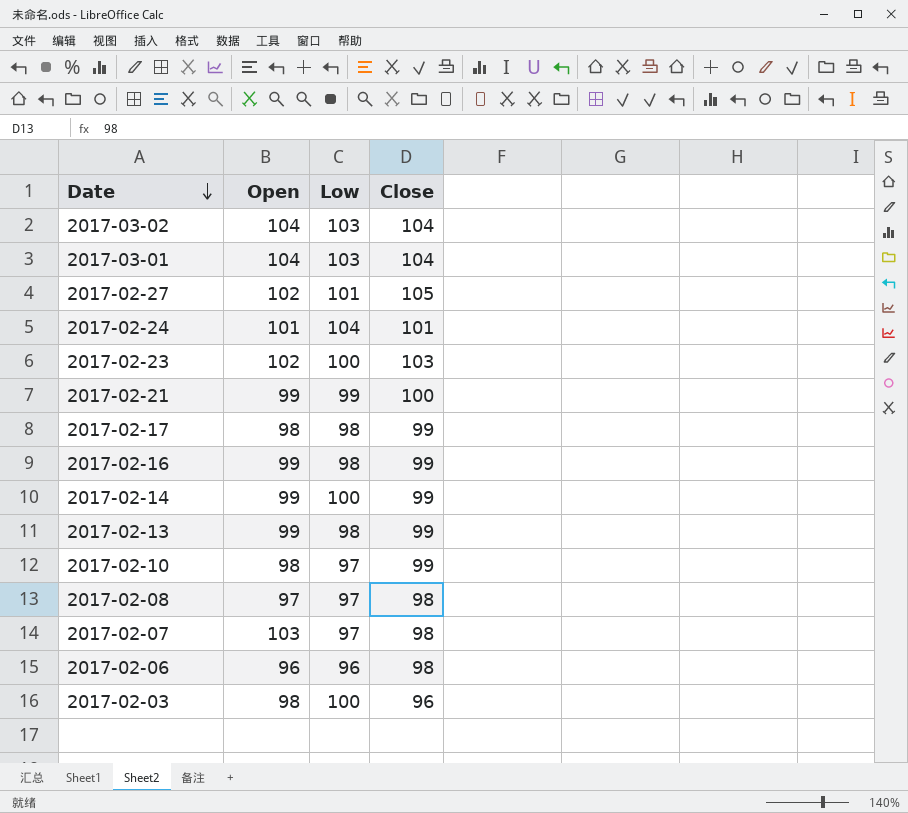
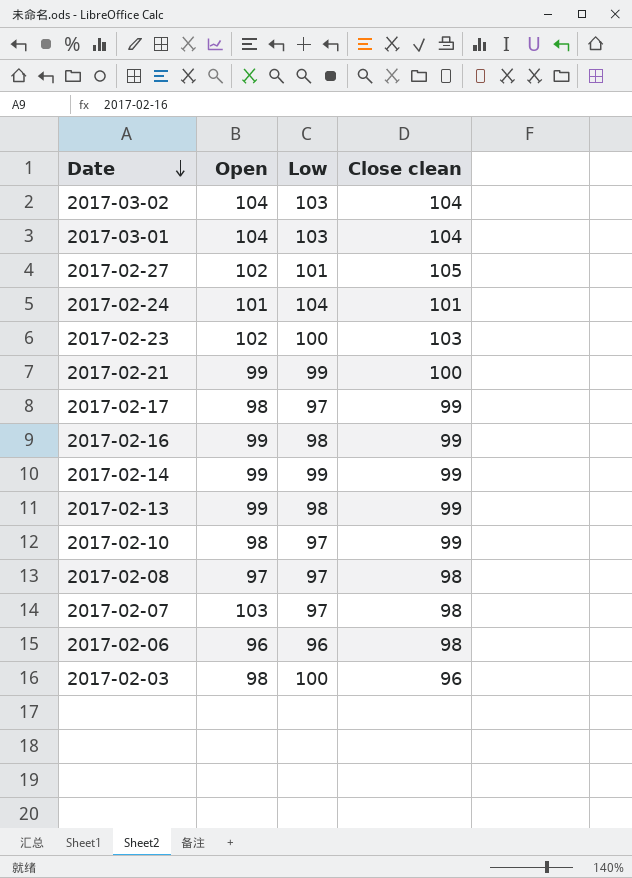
column name: Close -> Close clean
2017-02-17 | Low: 98 -> 97
2017-02-14 | Low: 100 -> 99

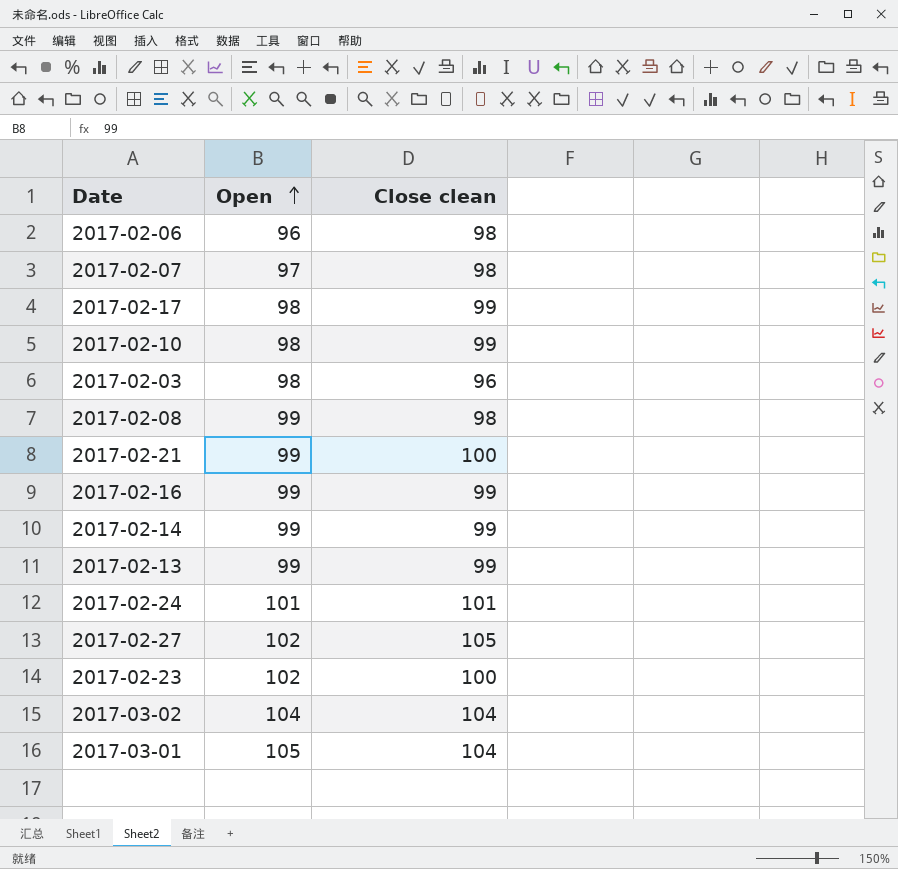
row order: Date descending -> Open ascending
column Low | position: 3 -> none
2017-02-07 | Open: 103 -> 97
2017-02-08 | Open: 97 -> 99
2017-02-23 | Close clean: 103 -> 100
2017-03-01 | Open: 104 -> 105

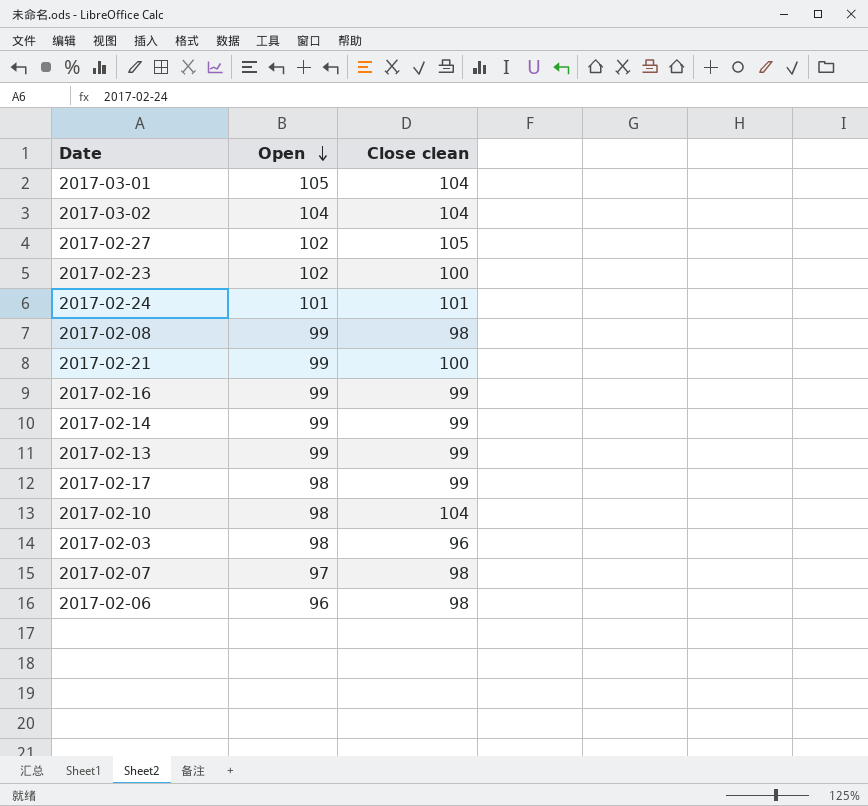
row order: Open ascending -> Open descending
2017-02-10 | Close clean: 99 -> 104

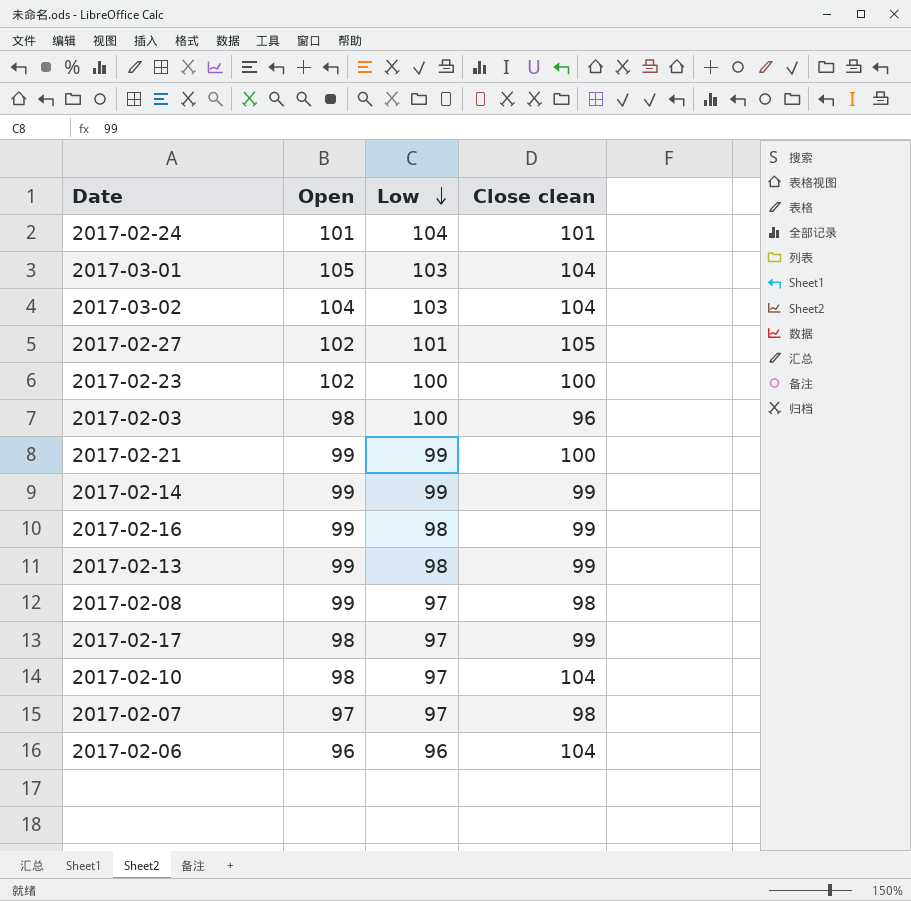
row order: Open descending -> Low descending
column Low | position: none -> 3
2017-02-06 | Close clean: 98 -> 104

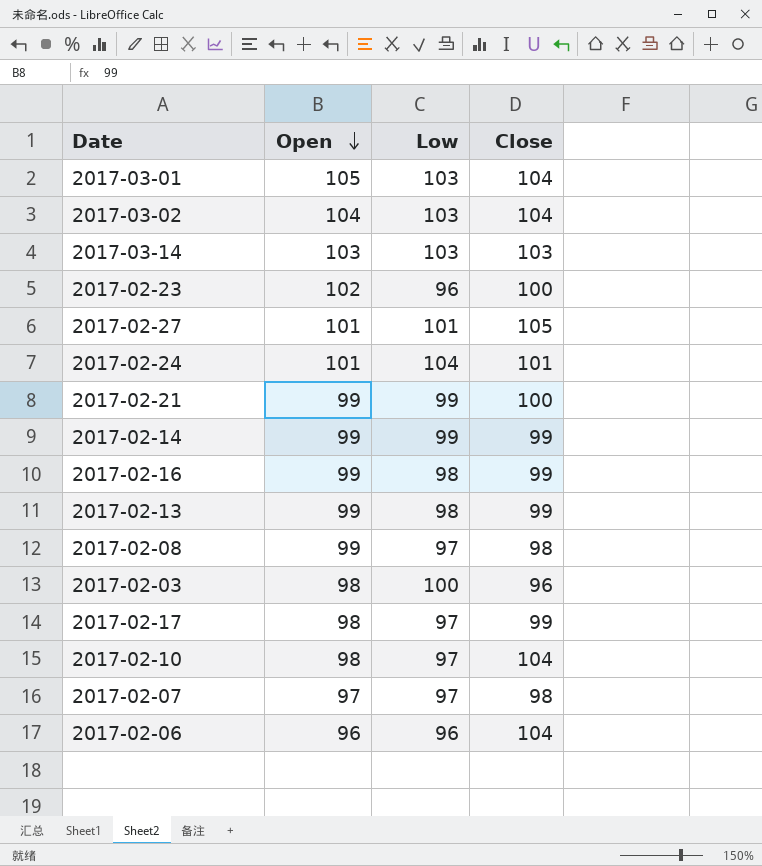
row order: Low descending -> Open descending
column name: Close clean -> Close
row 2017-03-14: none -> 103 | 103 | 103
2017-02-23 | Low: 100 -> 96
2017-02-27 | Open: 102 -> 101

